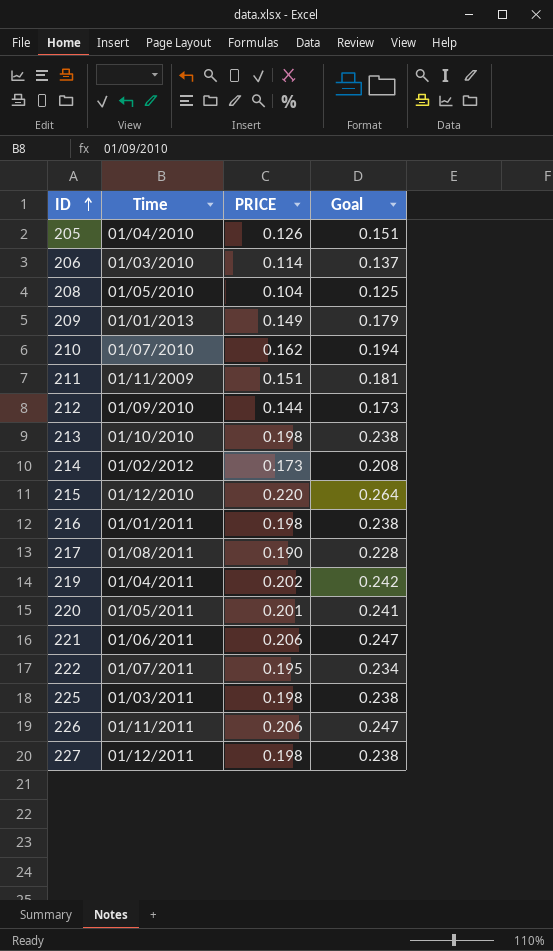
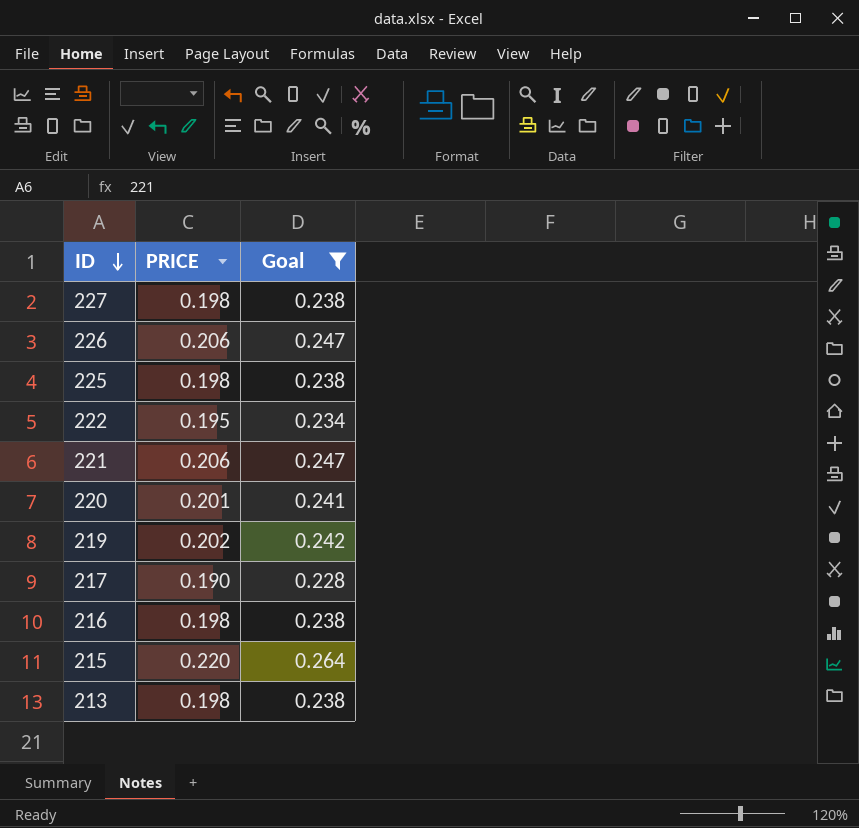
filter: none -> Goal >= 0.228
row order: ID ascending -> ID descending
column Time | position: 2 -> none

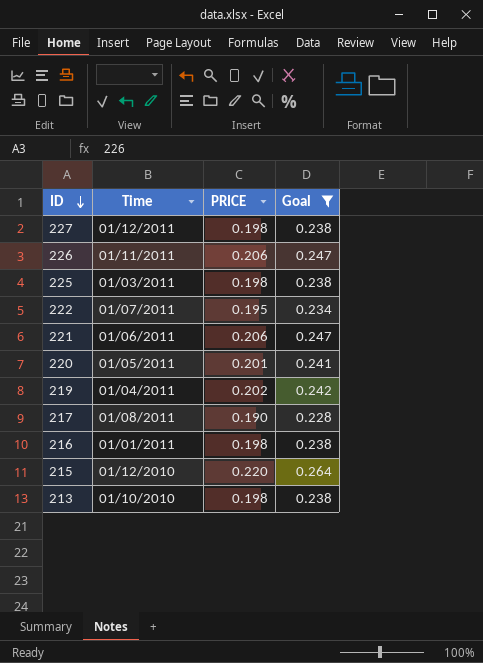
column Time | position: none -> 2

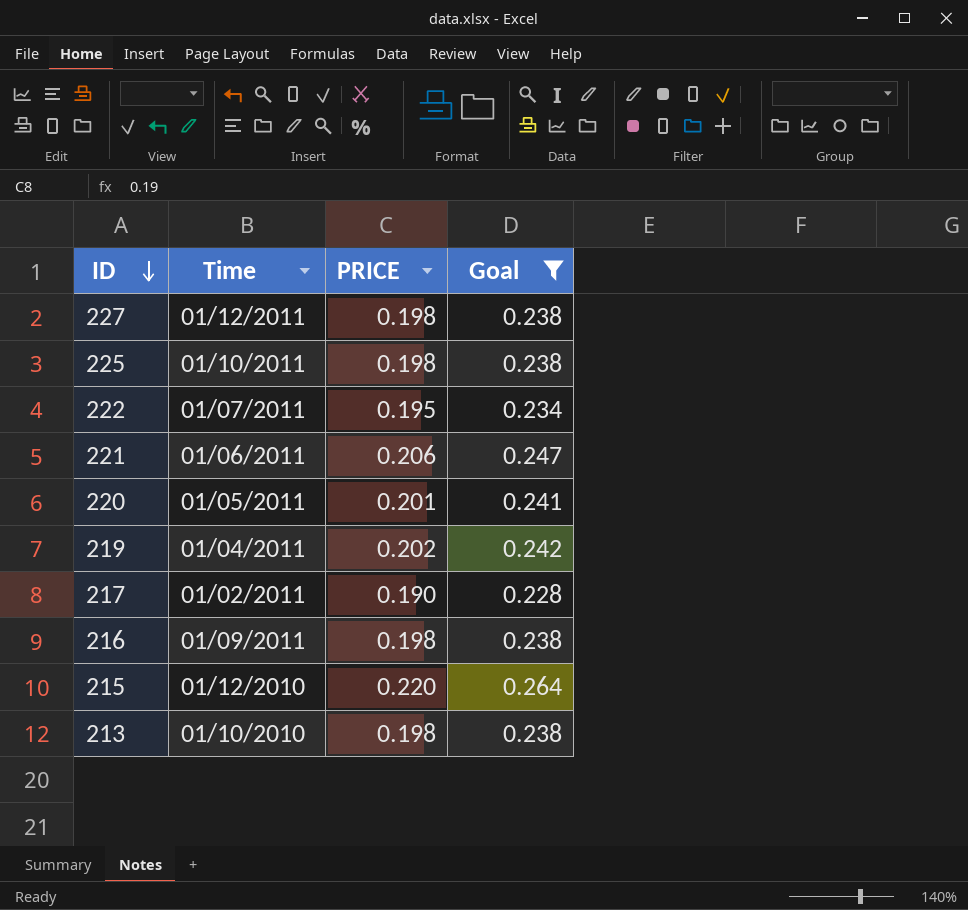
row 226: 01/11/2011 | 0.206 | 0.247 -> none
225 | Time: 01/03/2011 -> 01/10/2011
217 | Time: 01/08/2011 -> 01/02/2011
216 | Time: 01/01/2011 -> 01/09/2011

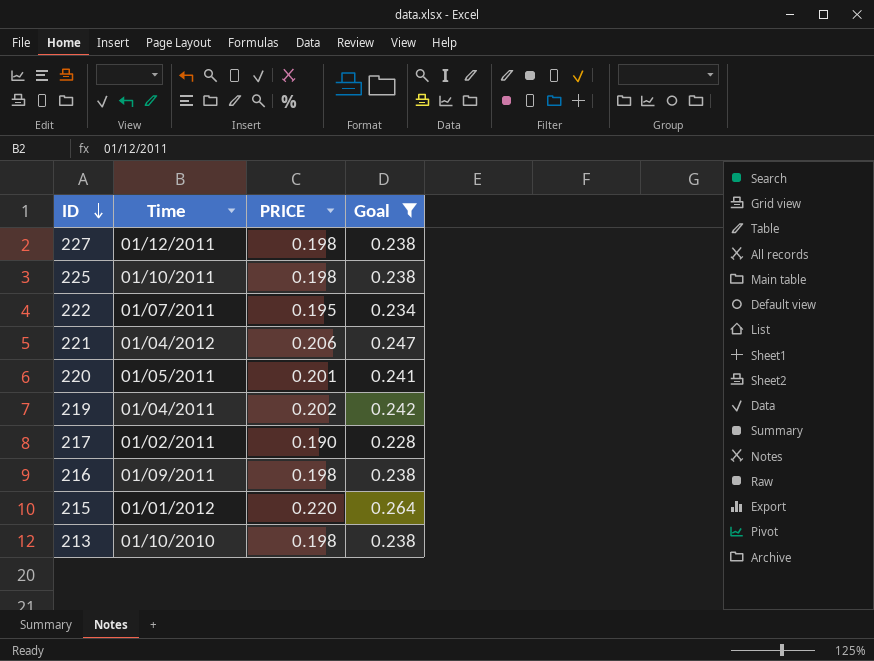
221 | Time: 01/06/2011 -> 01/04/2012
215 | Time: 01/12/2010 -> 01/01/2012

